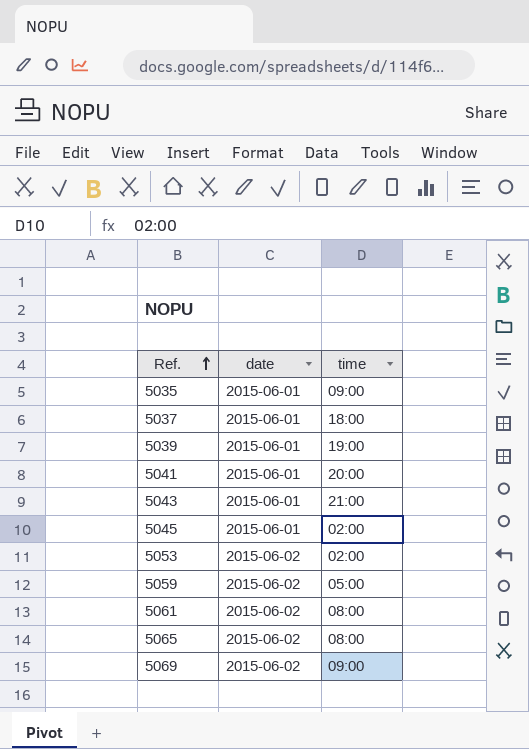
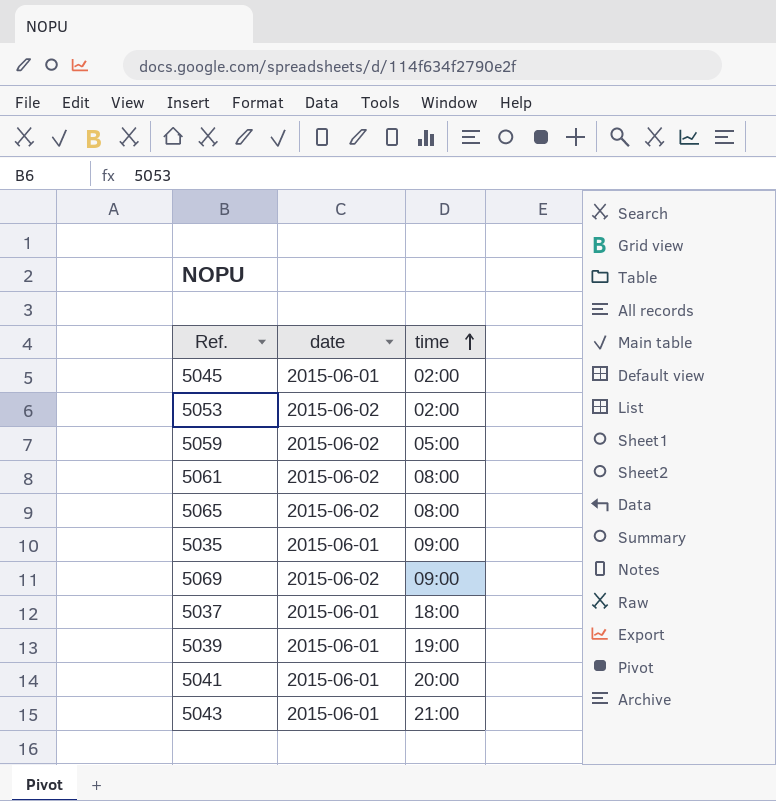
row order: Ref. ascending -> time ascending

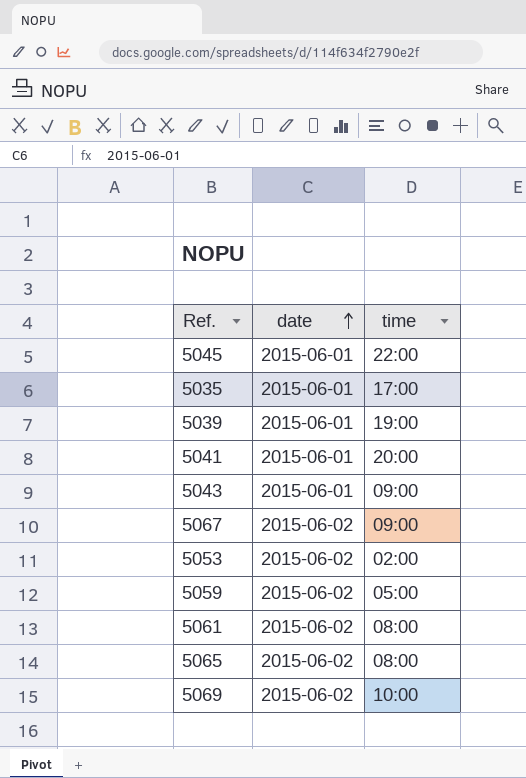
row order: time ascending -> date ascending
row 5037: 2015-06-01 | 18:00 -> none
5045 | time: 02:00 -> 22:00
5035 | time: 09:00 -> 17:00
5043 | time: 21:00 -> 09:00
row 5067: none -> 2015-06-02 | 09:00
5069 | time: 09:00 -> 10:00

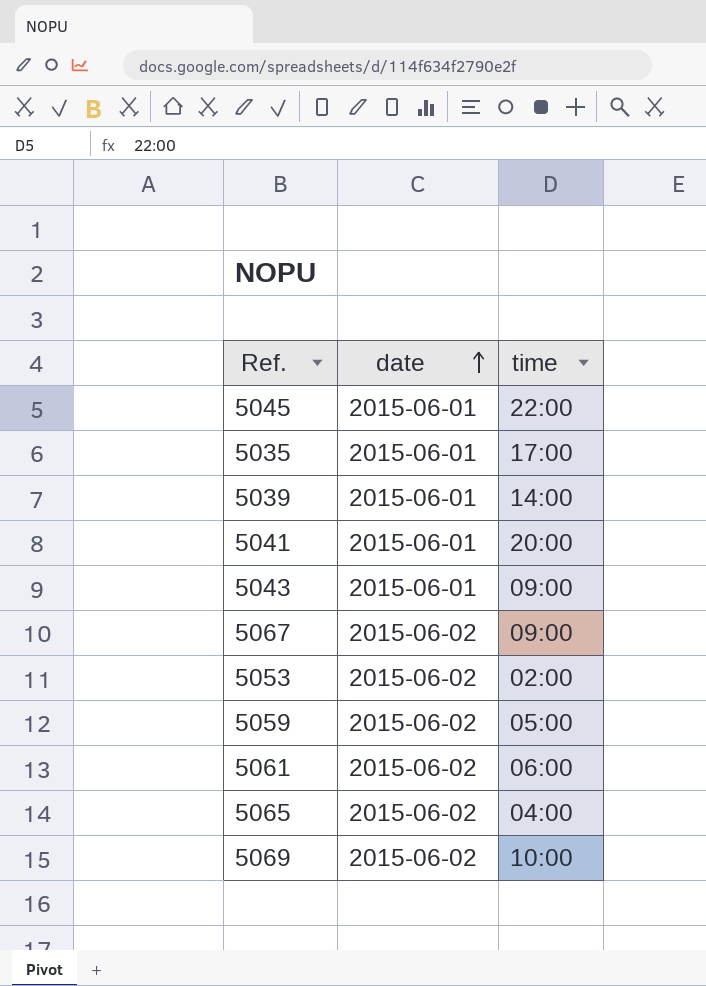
5039 | time: 19:00 -> 14:00
5061 | time: 08:00 -> 06:00
5065 | time: 08:00 -> 04:00

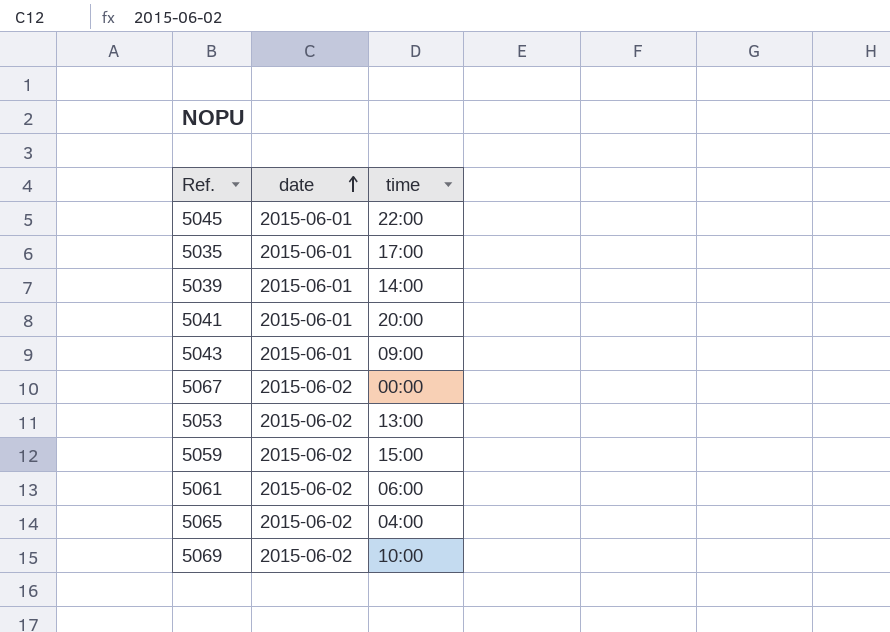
5067 | time: 09:00 -> 00:00
5053 | time: 02:00 -> 13:00
5059 | time: 05:00 -> 15:00

